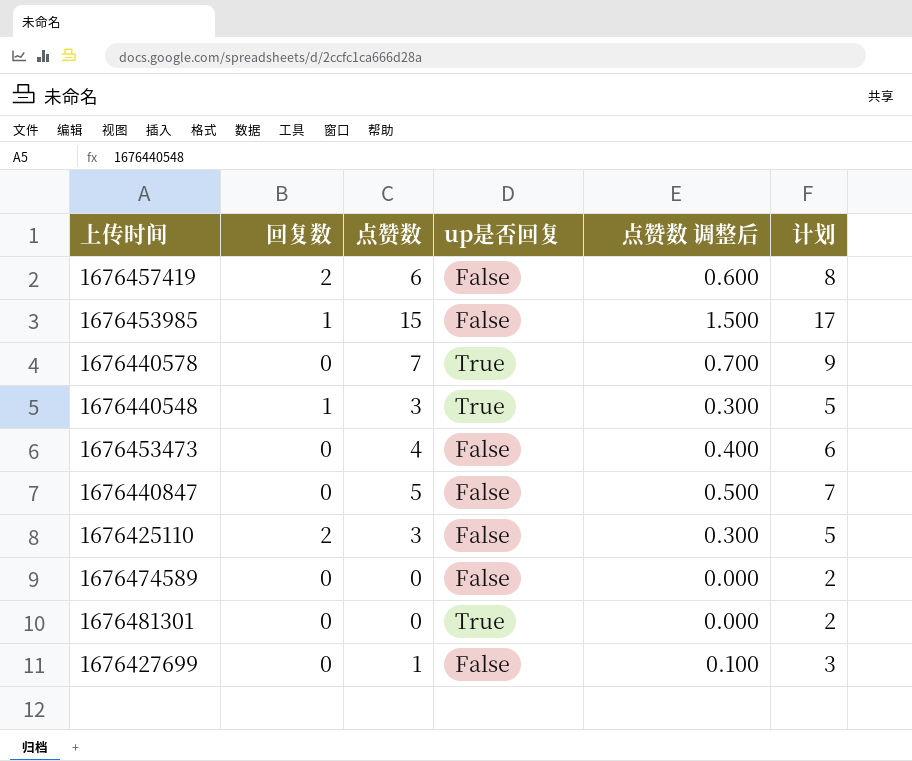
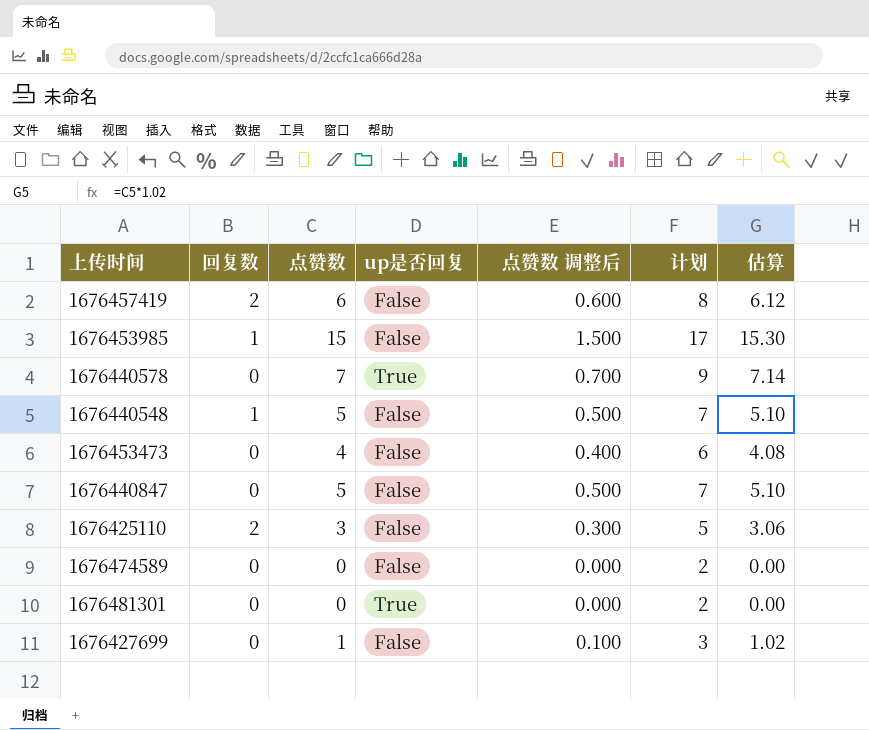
column 估算 | formula: none -> [点赞数] * 1.02
1676440548 | 点赞数: 3 -> 5
1676440548 | up是否回复: True -> False
1676440548 | 点赞数 调整后: 0.300 -> 0.500
1676440548 | 计划: 5 -> 7

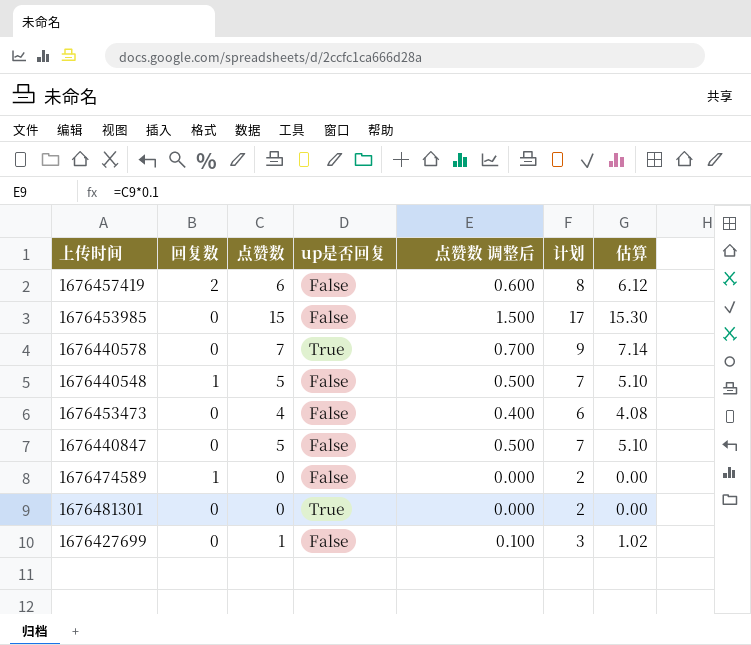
row 1676425110: 2 | 3 | False | 0.300 | 5 | 3.06 -> none
1676453985 | 回复数: 1 -> 0
1676474589 | 回复数: 0 -> 1

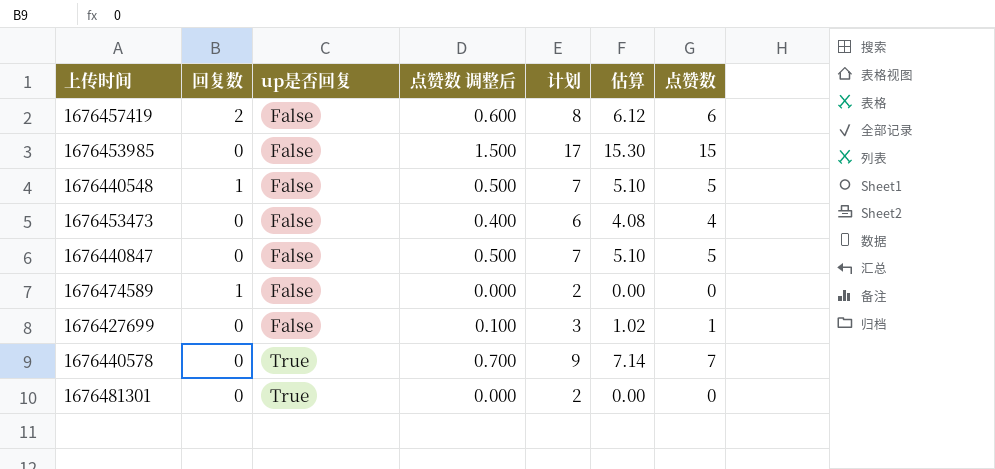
row order: none -> up是否回复 ascending
column 点赞数 | position: 3 -> 7

